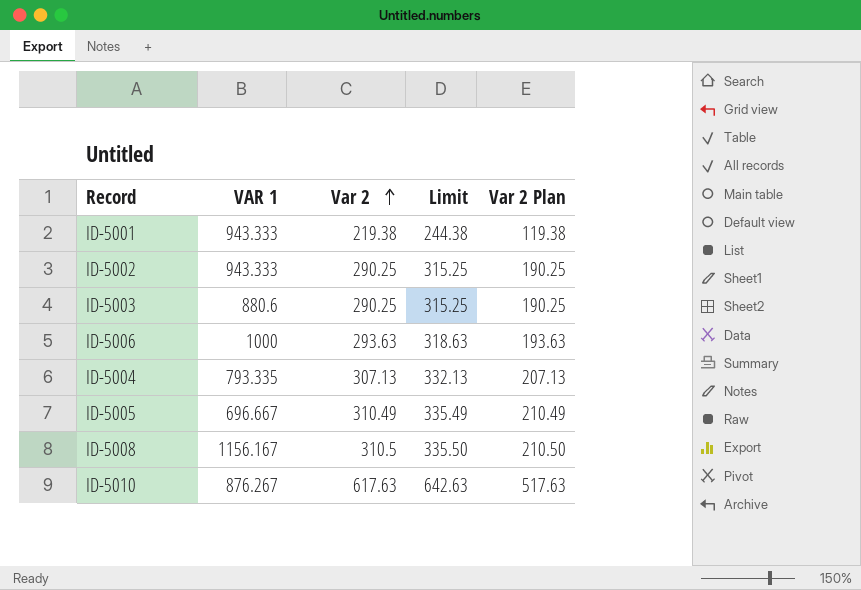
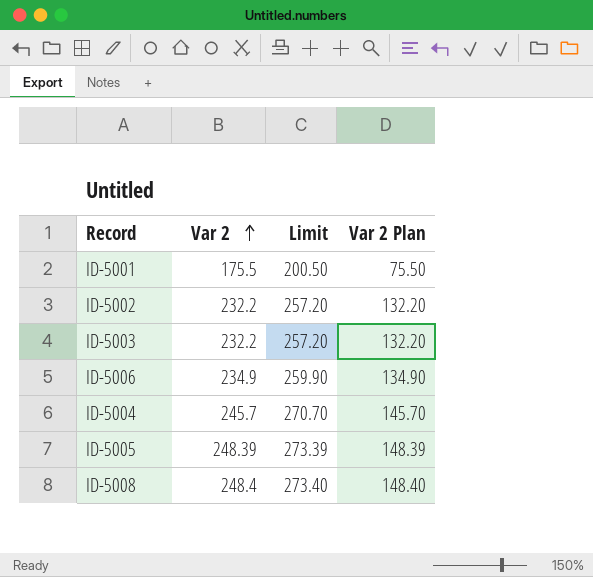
column VAR 1 | position: 2 -> none
row ID-5010: 876.267 | 617.63 | 642.63 | 517.63 -> none
ID-5001 | Var 2: 219.38 -> 175.5
ID-5001 | Limit: 244.38 -> 200.50
ID-5001 | Var 2 Plan: 119.38 -> 75.50
ID-5002 | Var 2: 290.25 -> 232.2
ID-5002 | Limit: 315.25 -> 257.20
ID-5002 | Var 2 Plan: 190.25 -> 132.20
ID-5003 | Var 2: 290.25 -> 232.2
ID-5003 | Limit: 315.25 -> 257.20
ID-5003 | Var 2 Plan: 190.25 -> 132.20
ID-5006 | Var 2: 293.63 -> 234.9
ID-5006 | Limit: 318.63 -> 259.90
ID-5006 | Var 2 Plan: 193.63 -> 134.90
ID-5004 | Var 2: 307.13 -> 245.7
ID-5004 | Limit: 332.13 -> 270.70
ID-5004 | Var 2 Plan: 207.13 -> 145.70
ID-5005 | Var 2: 310.49 -> 248.39
ID-5005 | Limit: 335.49 -> 273.39
ID-5005 | Var 2 Plan: 210.49 -> 148.39
ID-5008 | Var 2: 310.5 -> 248.4
ID-5008 | Limit: 335.50 -> 273.40
ID-5008 | Var 2 Plan: 210.50 -> 148.40

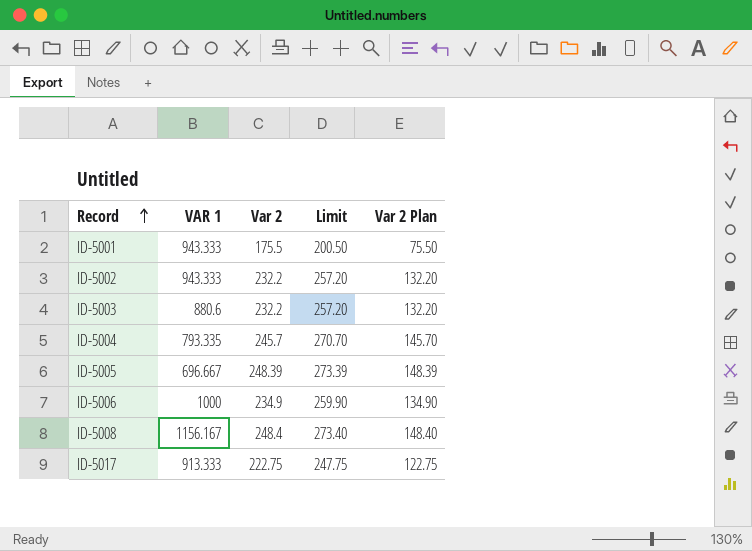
row order: Var 2 ascending -> Record ascending
column VAR 1 | position: none -> 2
row ID-5017: none -> 913.333 | 222.75 | 247.75 | 122.75

